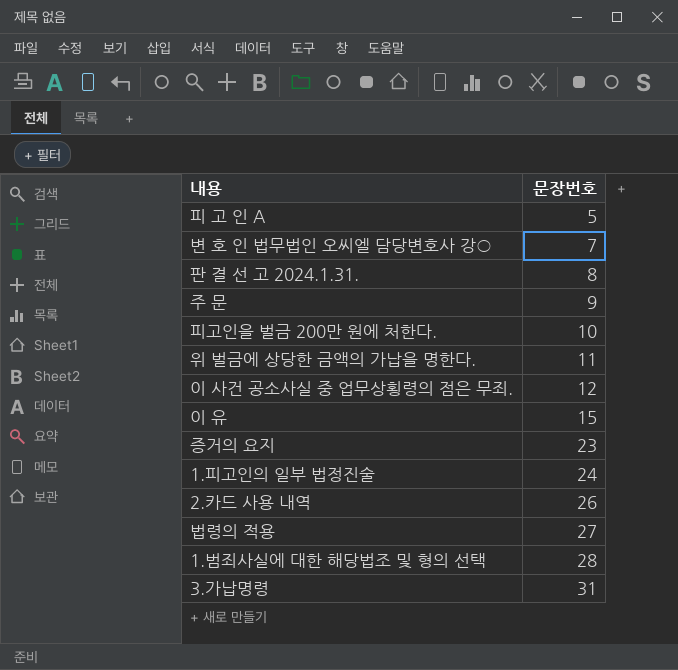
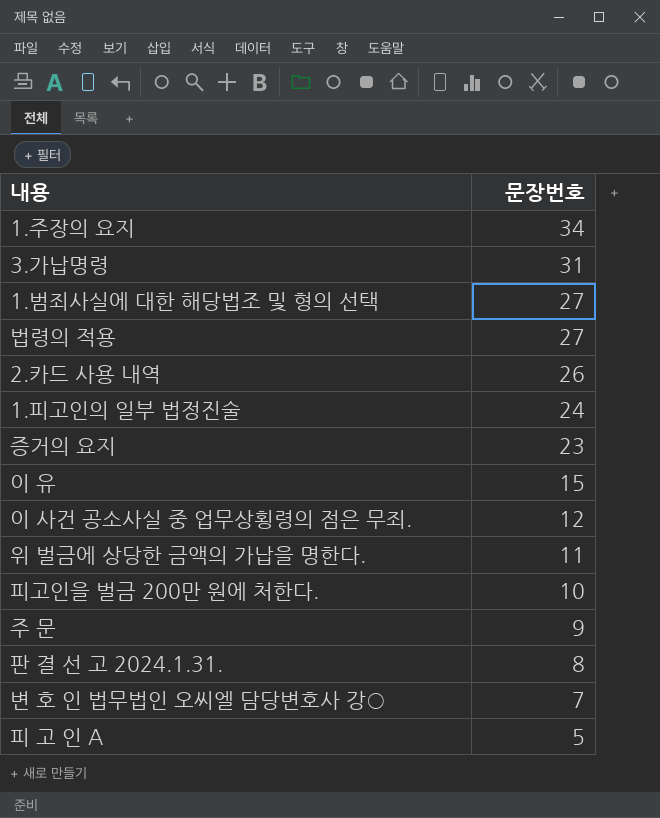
row order: 문장번호 ascending -> 문장번호 descending
row 1.주장의 요지: none -> 34
1.범죄사실에 대한 해당법조 및 형의 선택 | 문장번호: 28 -> 27

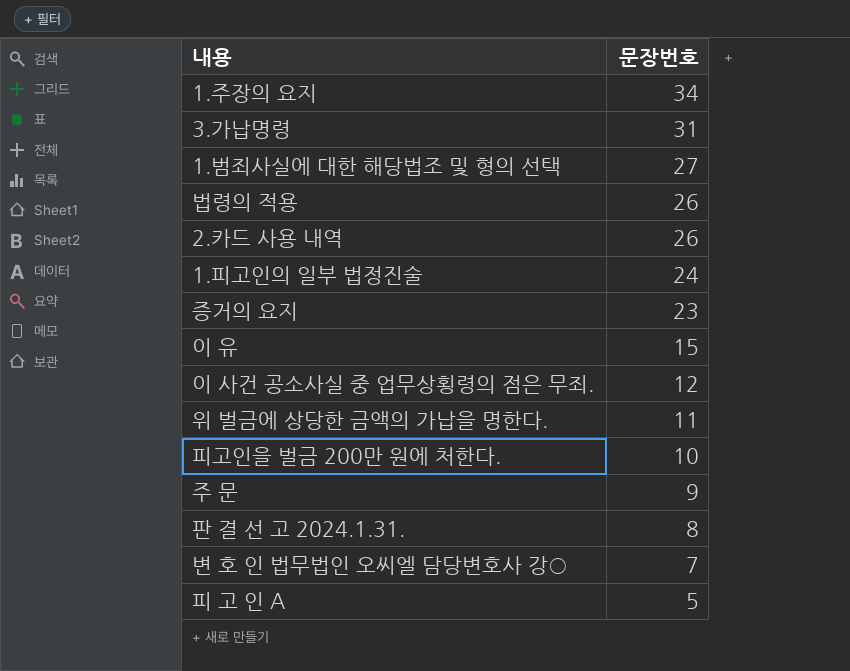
법령의 적용 | 문장번호: 27 -> 26

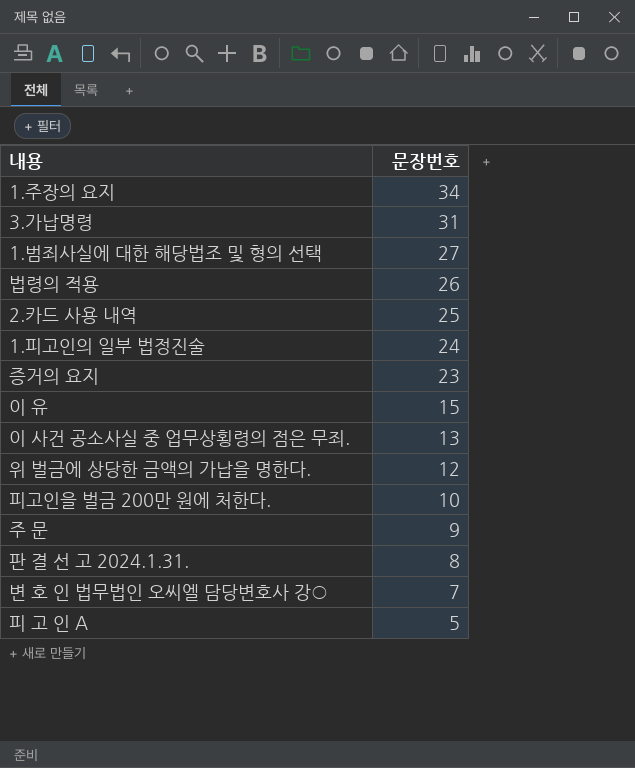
2.카드 사용 내역 | 문장번호: 26 -> 25
이 사건 공소사실 중 업무상횡령의 점은 무죄. | 문장번호: 12 -> 13
위 벌금에 상당한 금액의 가납을 명한다. | 문장번호: 11 -> 12

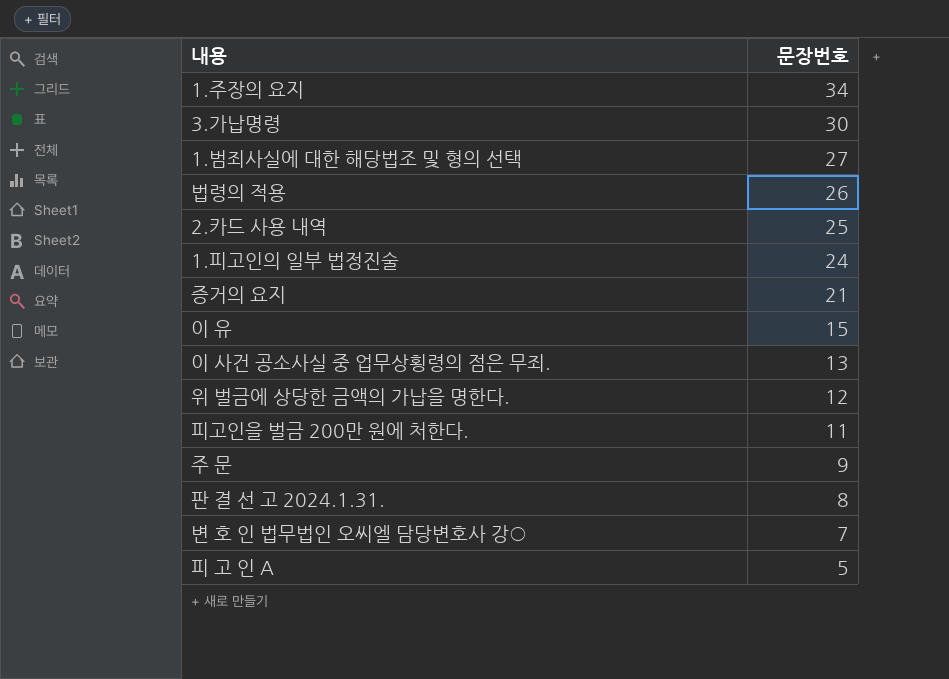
3.가납명령 | 문장번호: 31 -> 30
증거의 요지 | 문장번호: 23 -> 21
피고인을 벌금 200만 원에 처한다. | 문장번호: 10 -> 11

